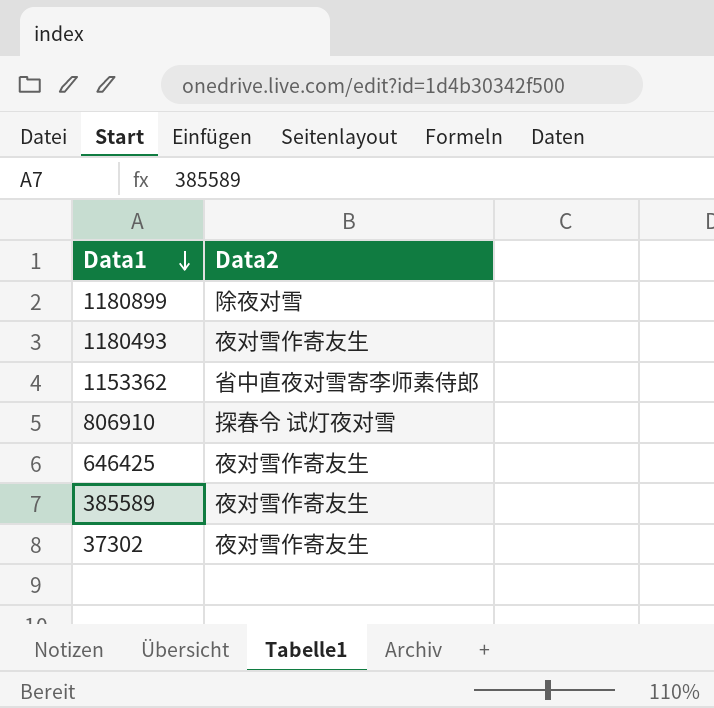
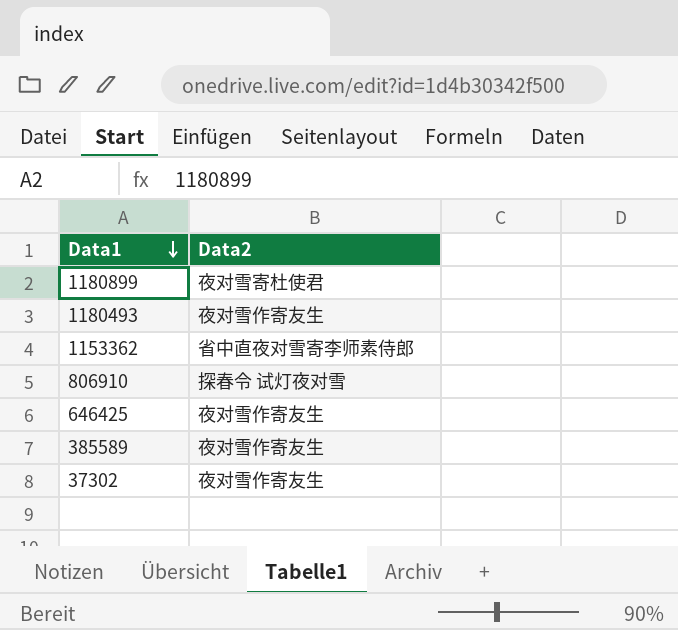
1180899 | Data2: 除夜对雪 -> 夜对雪寄杜使君

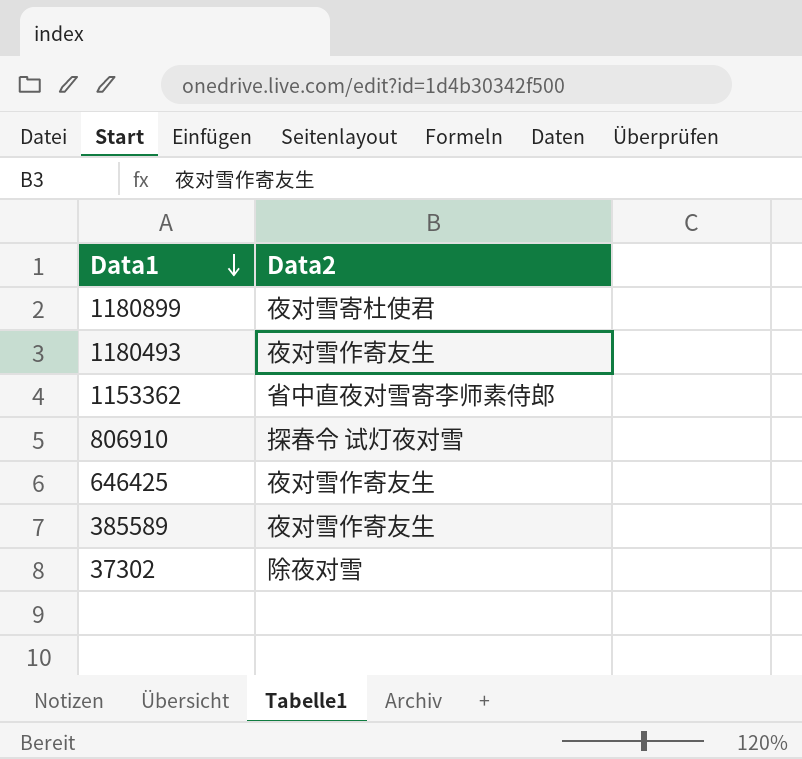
37302 | Data2: 夜对雪作寄友生 -> 除夜对雪

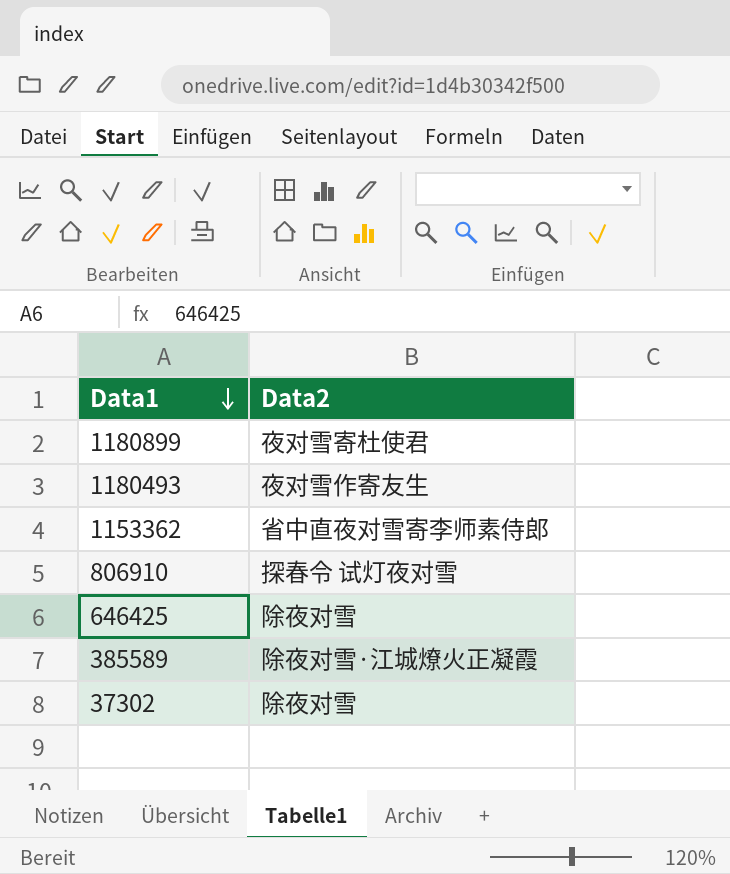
646425 | Data2: 夜对雪作寄友生 -> 除夜对雪
385589 | Data2: 夜对雪作寄友生 -> 除夜对雪·江城燎火正凝霞

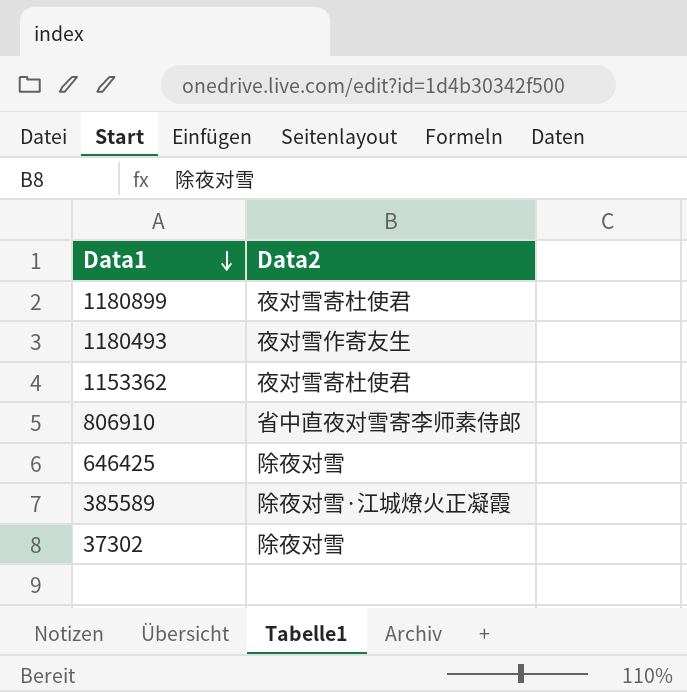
1153362 | Data2: 省中直夜对雪寄李师素侍郎 -> 夜对雪寄杜使君
806910 | Data2: 探春令 试灯夜对雪 -> 省中直夜对雪寄李师素侍郎

